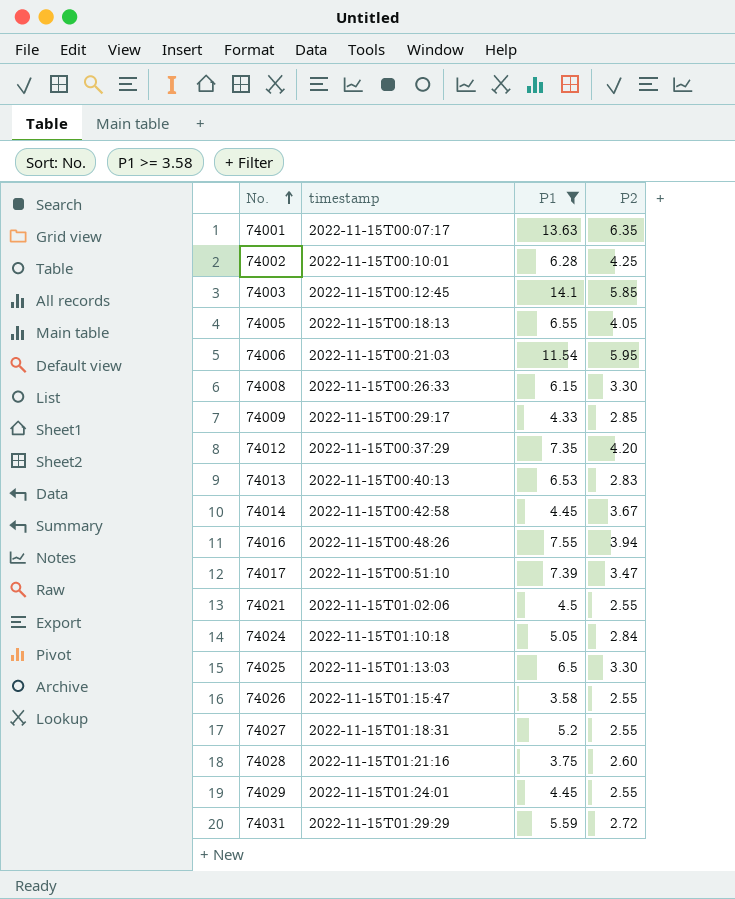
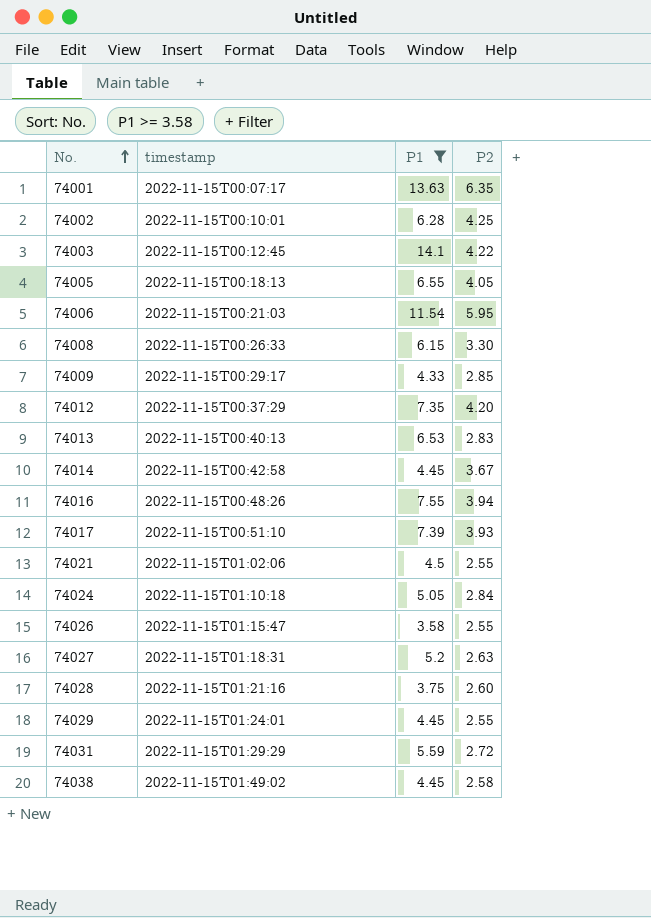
row 74025: 2022-11-15T01:13:03 | 6.5 | 3.30 -> none
74003 | P2: 5.85 -> 4.22
74017 | P2: 3.47 -> 3.93
74027 | P2: 2.55 -> 2.63
row 74038: none -> 2022-11-15T01:49:02 | 4.45 | 2.58

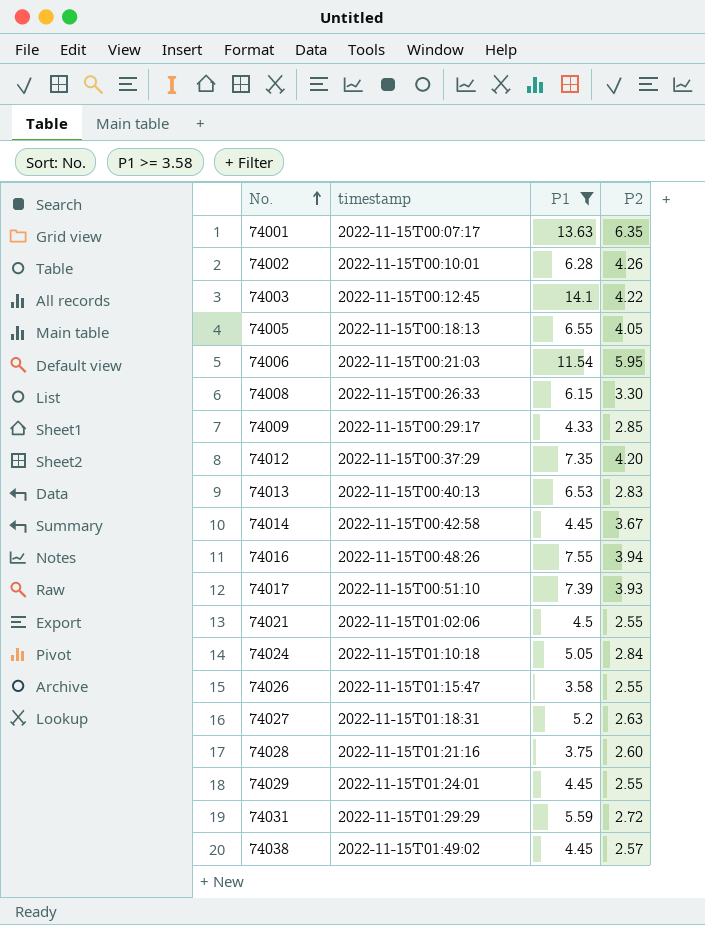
74002 | P2: 4.25 -> 4.26
74038 | P2: 2.58 -> 2.57

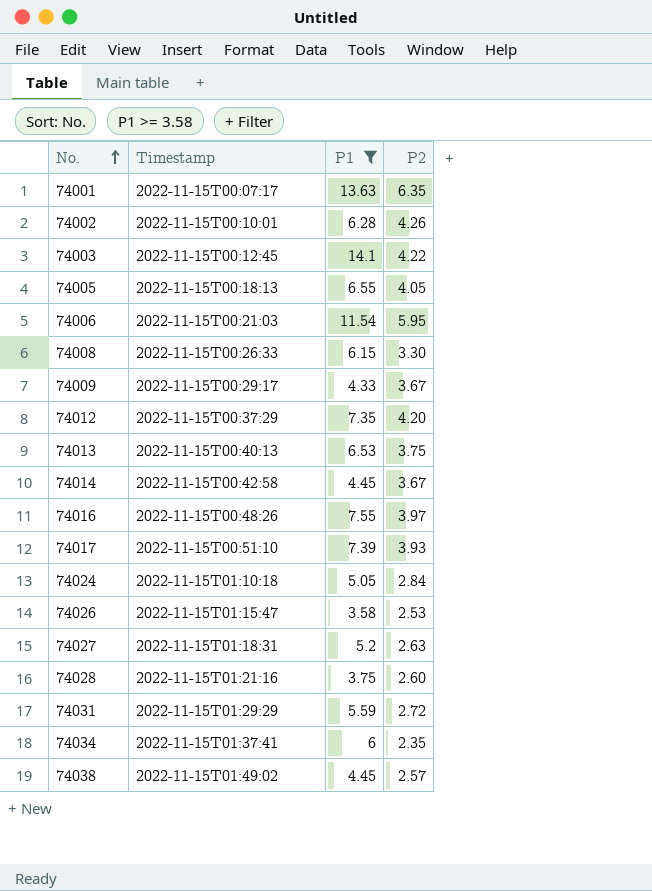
column name: timestamp -> Timestamp
row 74021: 2022-11-15T01:02:06 | 4.5 | 2.55 -> none
row 74029: 2022-11-15T01:24:01 | 4.45 | 2.55 -> none
74009 | P2: 2.85 -> 3.67
74013 | P2: 2.83 -> 3.75
74016 | P2: 3.94 -> 3.97
74026 | P2: 2.55 -> 2.53
row 74034: none -> 2022-11-15T01:37:41 | 6 | 2.35

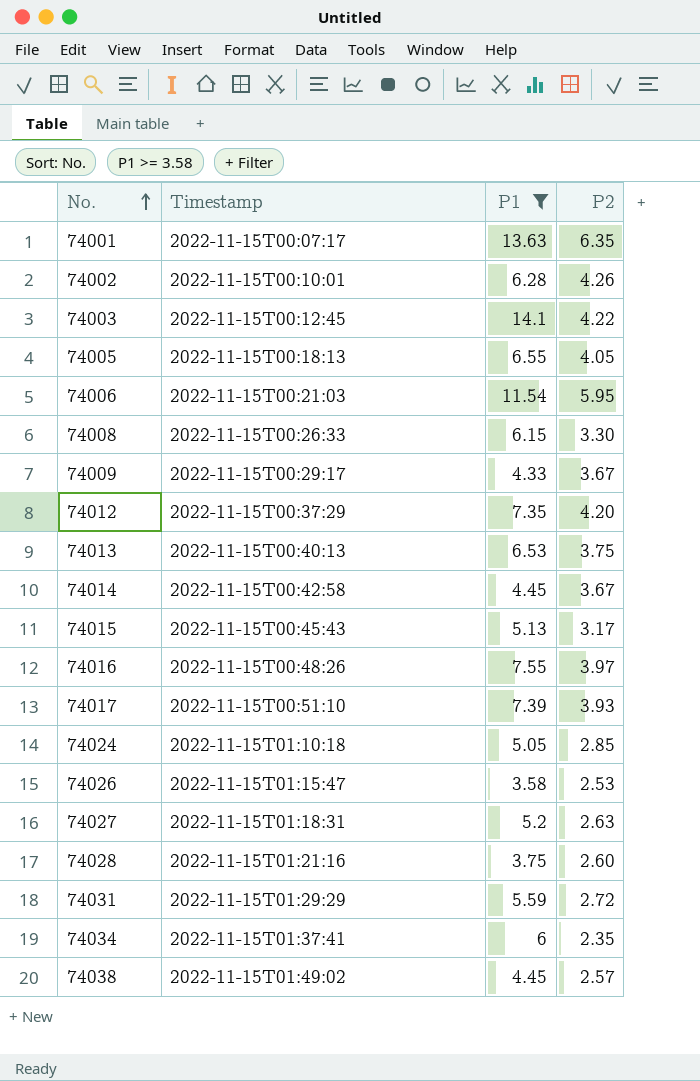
row 74015: none -> 2022-11-15T00:45:43 | 5.13 | 3.17
74024 | P2: 2.84 -> 2.85

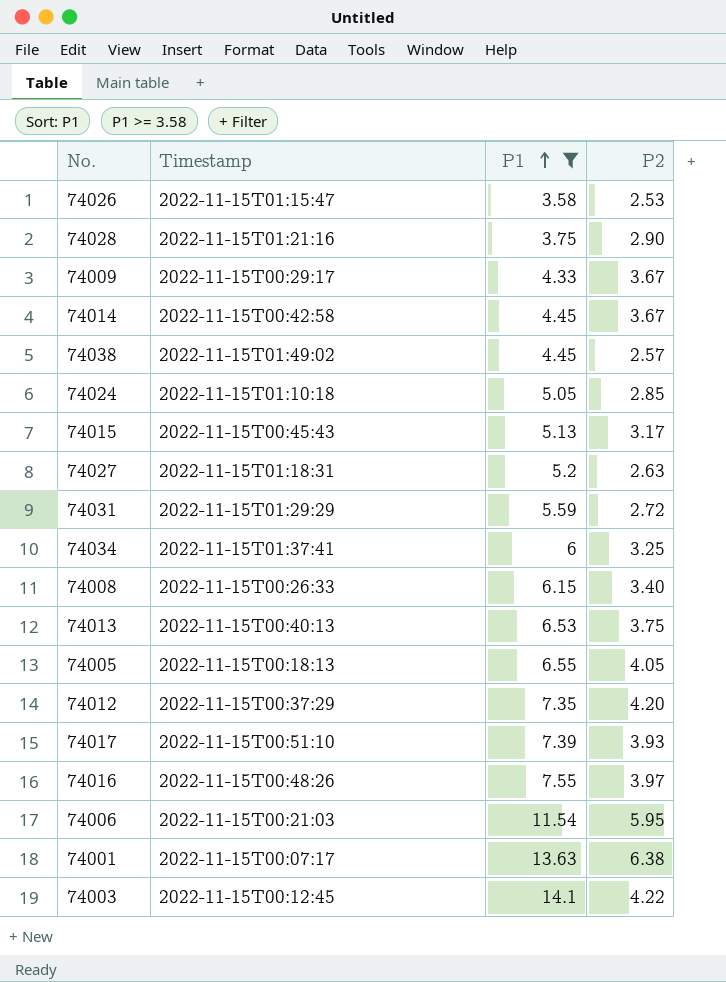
row order: No. ascending -> P1 ascending
row 74002: 2022-11-15T00:10:01 | 6.28 | 4.26 -> none
74028 | P2: 2.60 -> 2.90
74034 | P2: 2.35 -> 3.25
74008 | P2: 3.30 -> 3.40
74001 | P2: 6.35 -> 6.38

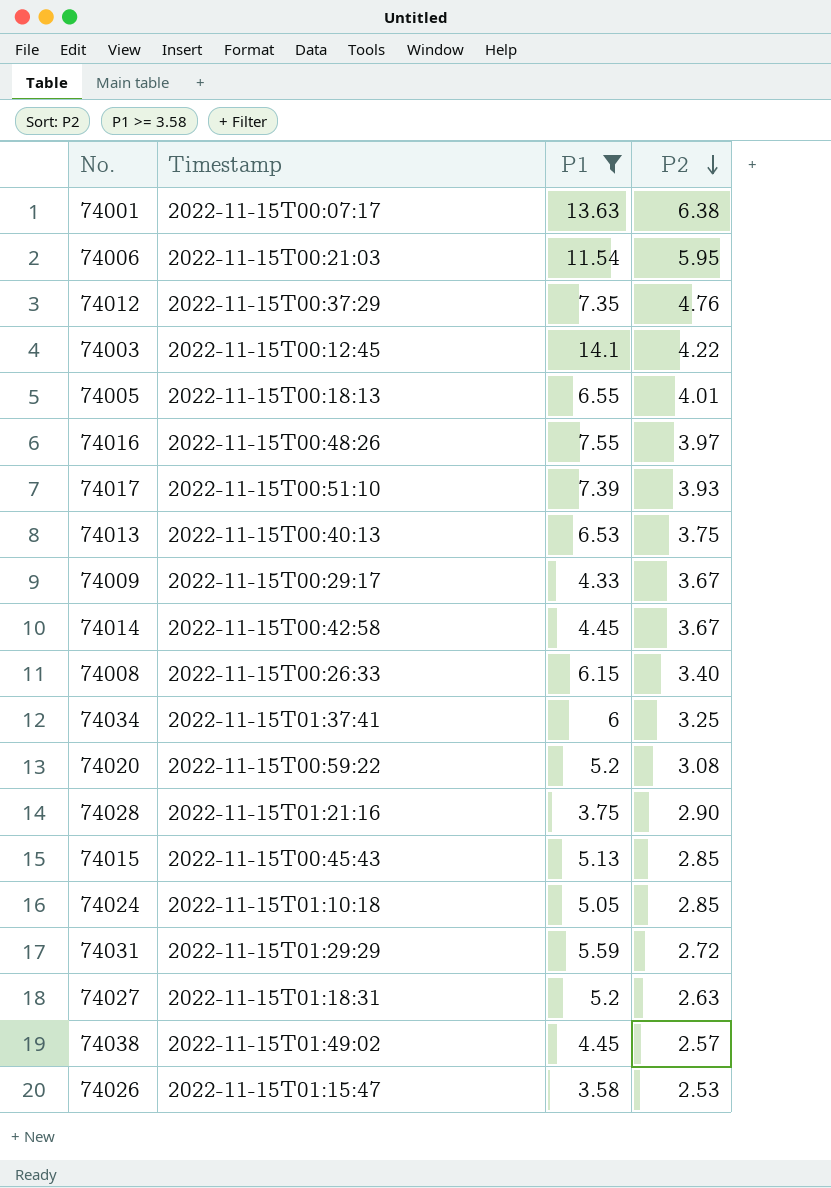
row order: P1 ascending -> P2 descending
74012 | P2: 4.20 -> 4.76
74005 | P2: 4.05 -> 4.01
row 74020: none -> 2022-11-15T00:59:22 | 5.2 | 3.08
74015 | P2: 3.17 -> 2.85

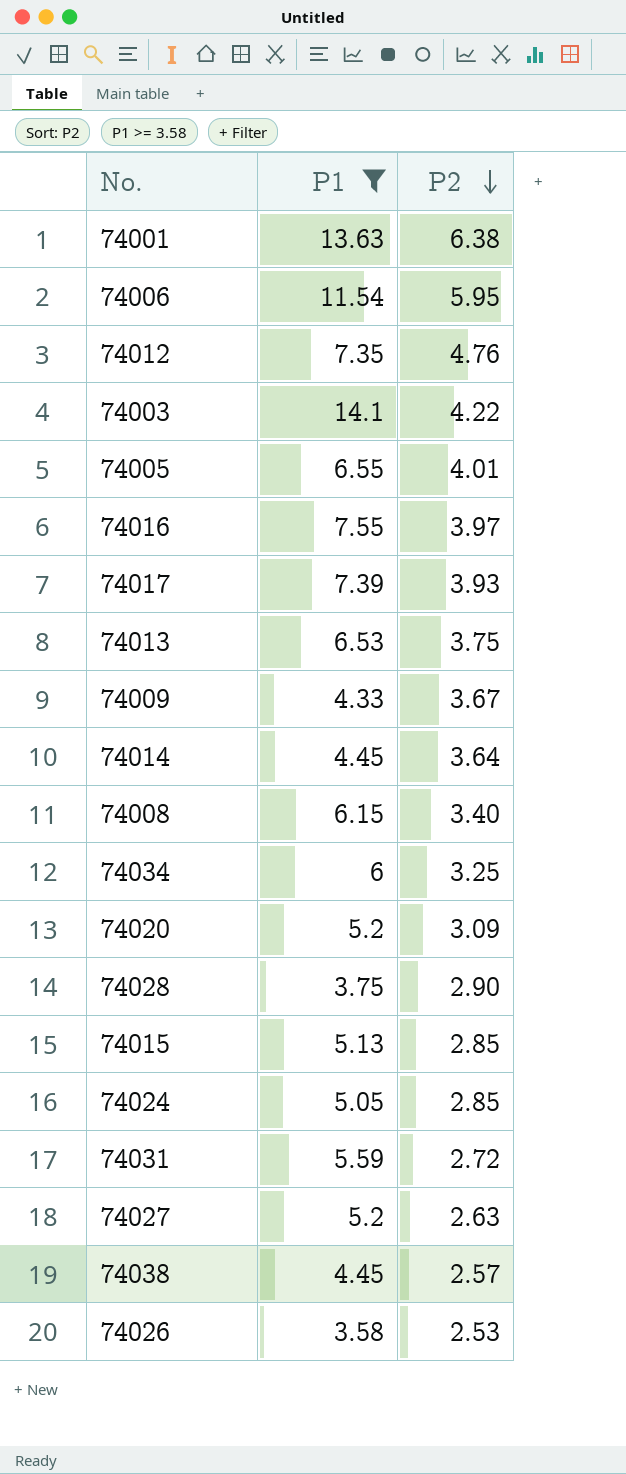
column Timestamp | position: 2 -> none
74014 | P2: 3.67 -> 3.64
74020 | P2: 3.08 -> 3.09

